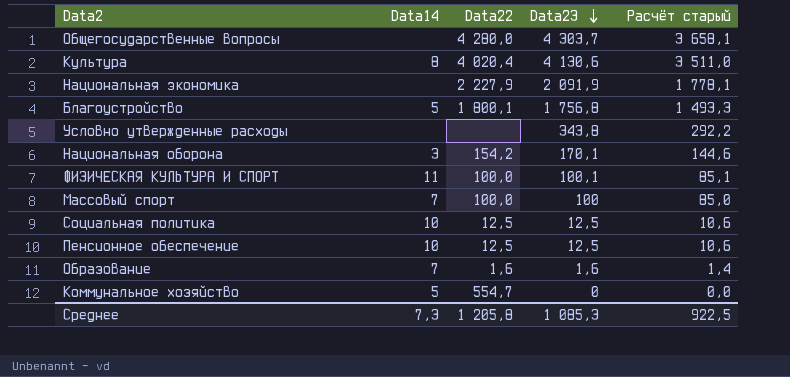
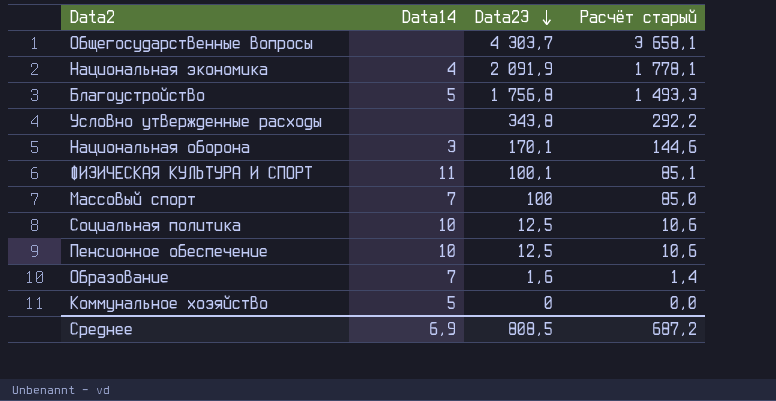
column Data22 | position: 3 -> none
row Культура: 8 | 4 020,4 | 4 130,6 | 3 511,0 -> none
Национальная экономика | Data14: none -> 4
Среднее | Data14: 7,3 -> 6,9
Среднее | Data23: 1 085,3 -> 808,5
Среднее | Расчёт старый: 922,5 -> 687,2

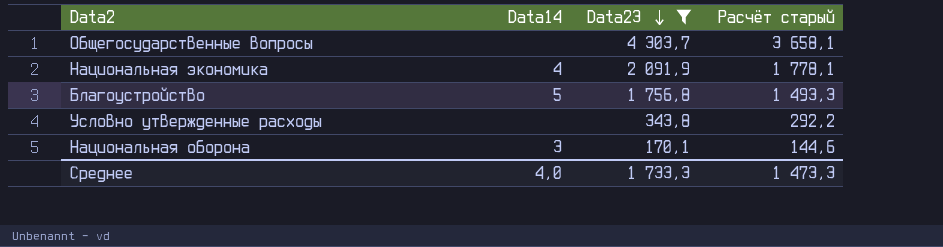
filter: none -> Data23 >= 170,1
Среднее | Data14: 6,9 -> 4,0
Среднее | Data23: 808,5 -> 1 733,3
Среднее | Расчёт старый: 687,2 -> 1 473,3

